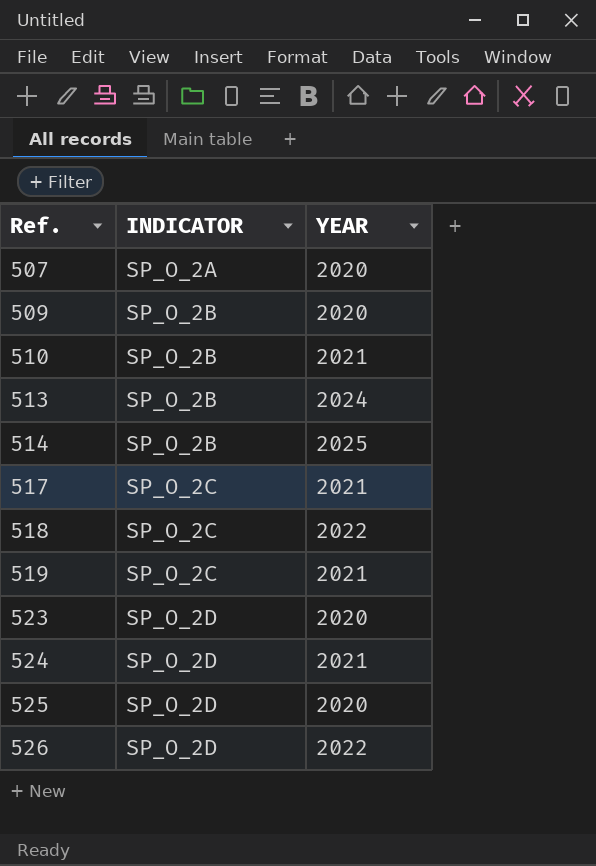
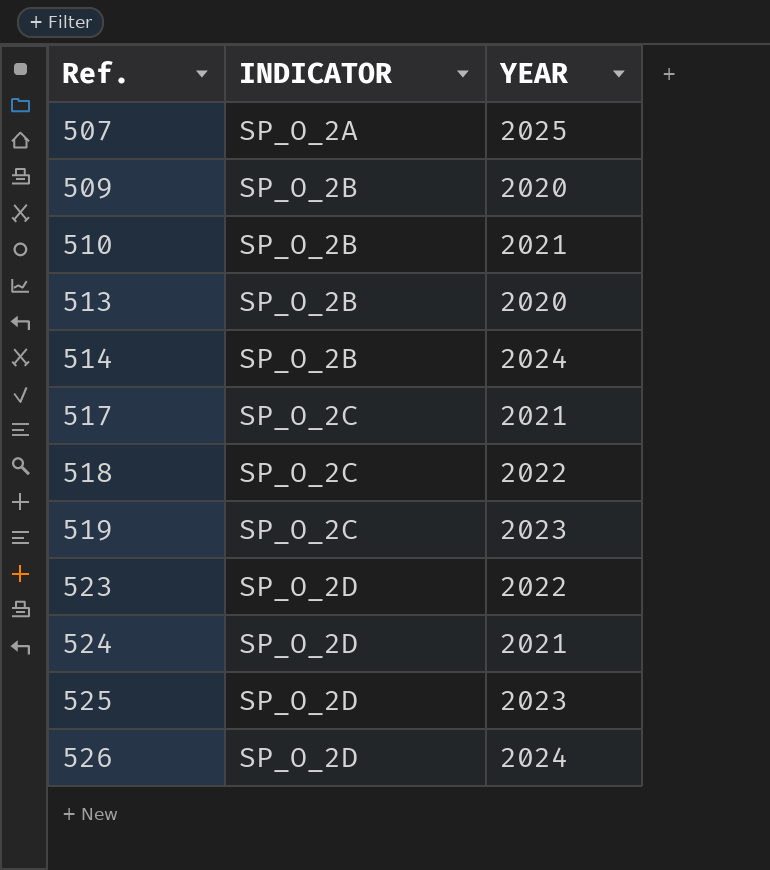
507 | YEAR: 2020 -> 2025
513 | YEAR: 2024 -> 2020
514 | YEAR: 2025 -> 2024
519 | YEAR: 2021 -> 2023
523 | YEAR: 2020 -> 2022
525 | YEAR: 2020 -> 2023
526 | YEAR: 2022 -> 2024

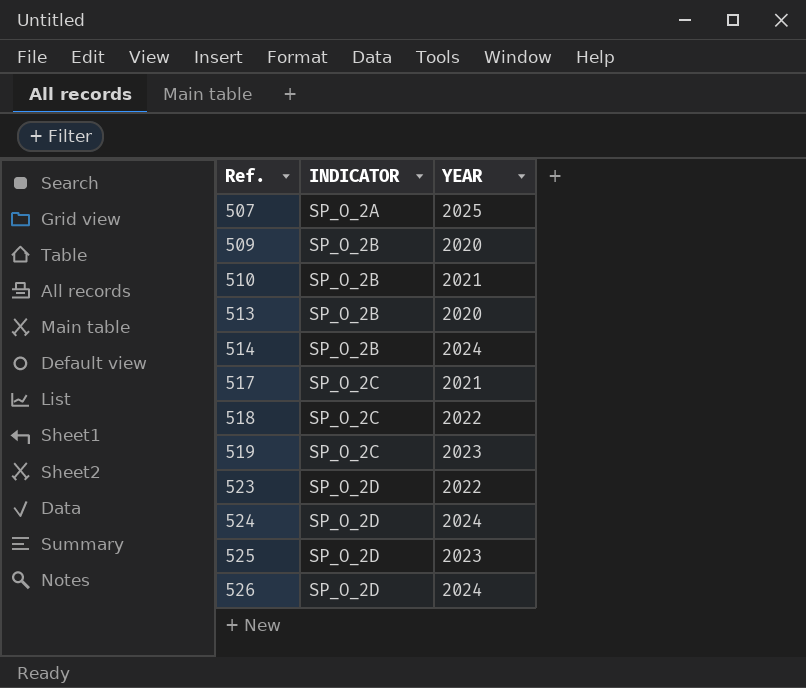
524 | YEAR: 2021 -> 2024

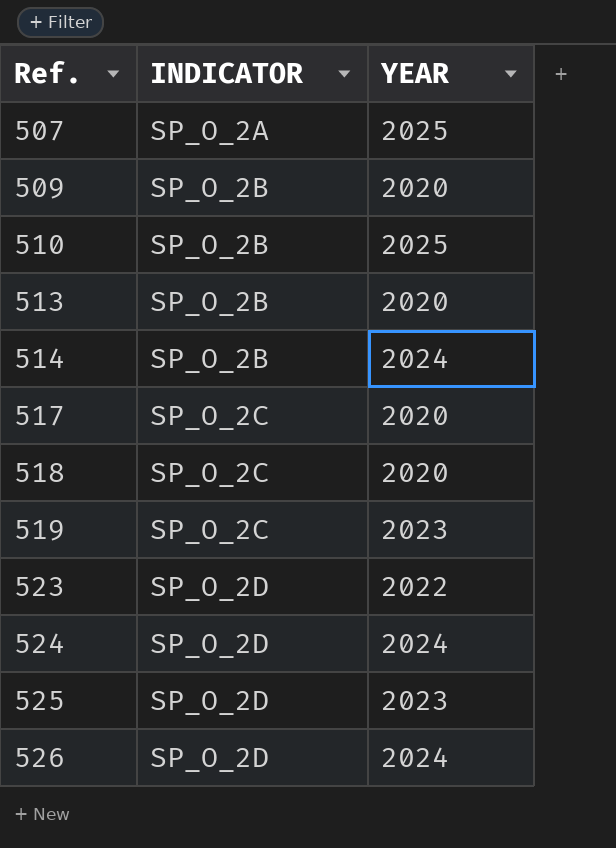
510 | YEAR: 2021 -> 2025
517 | YEAR: 2021 -> 2020
518 | YEAR: 2022 -> 2020

